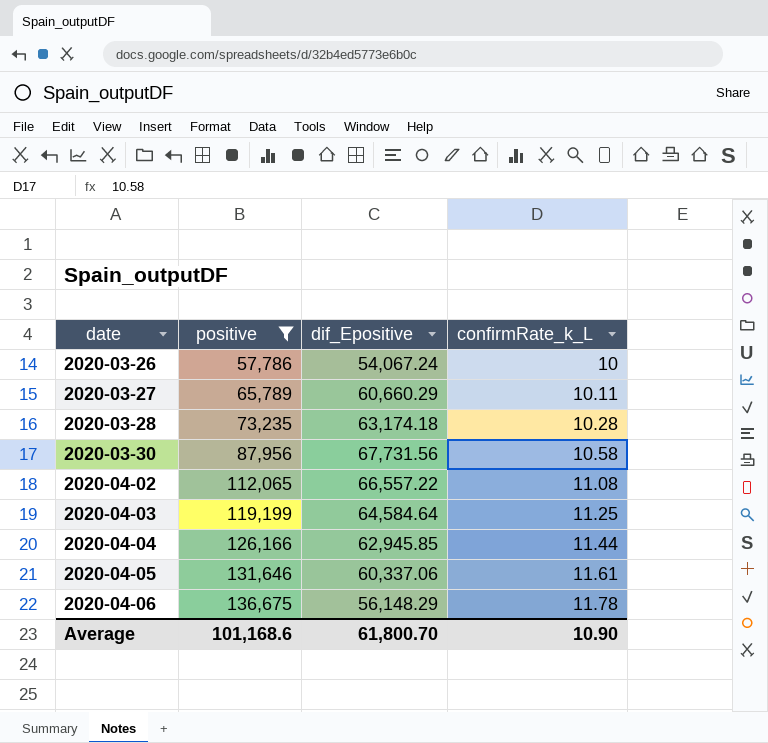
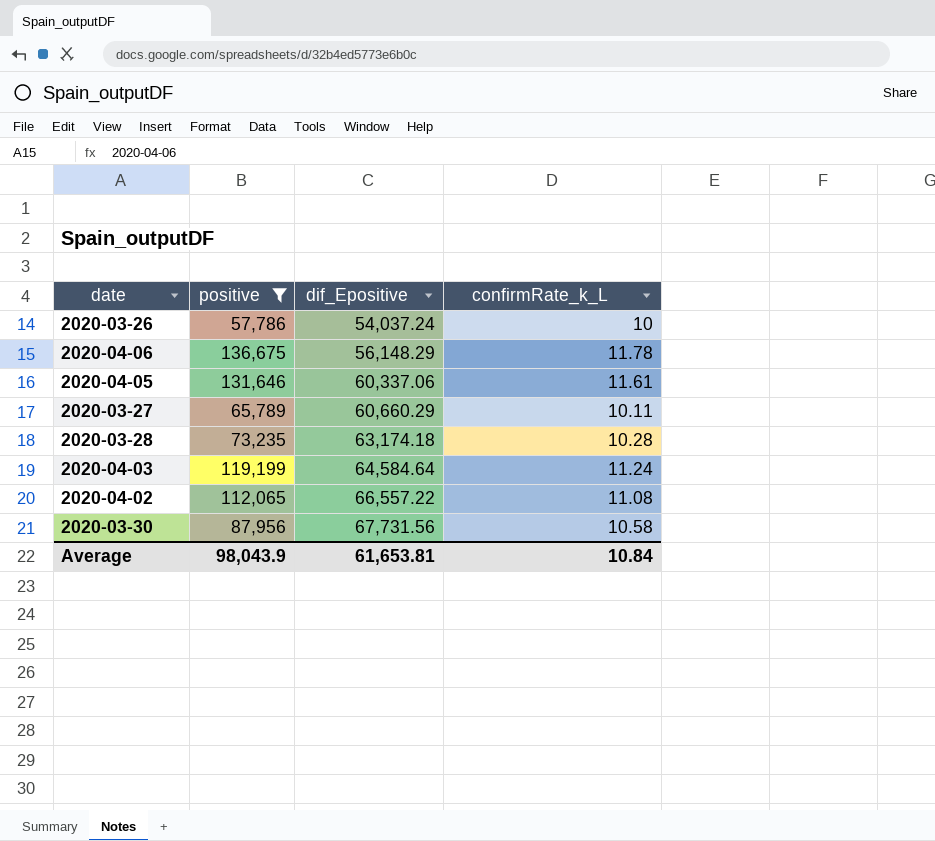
row order: date ascending -> dif_Epositive ascending
row 2020-04-04: 126,166 | 62,945.85 | 11.44 -> none
2020-03-26 | dif_Epositive: 54,067.24 -> 54,037.24
2020-04-03 | confirmRate_k_L: 11.25 -> 11.24
Average | positive: 101,168.6 -> 98,043.9
Average | dif_Epositive: 61,800.70 -> 61,653.81
Average | confirmRate_k_L: 10.90 -> 10.84

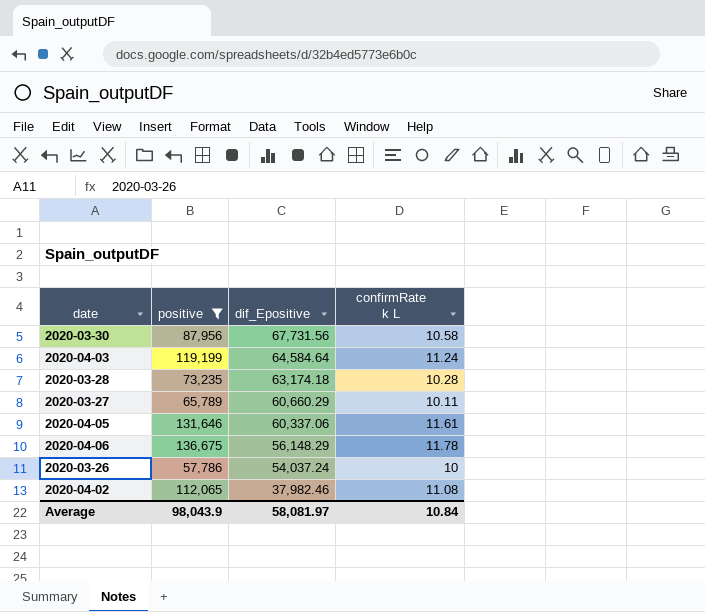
row order: dif_Epositive ascending -> dif_Epositive descending
column name: confirmRate_k_L -> confirmRate k L
2020-04-02 | dif_Epositive: 66,557.22 -> 37,982.46
Average | dif_Epositive: 61,653.81 -> 58,081.97

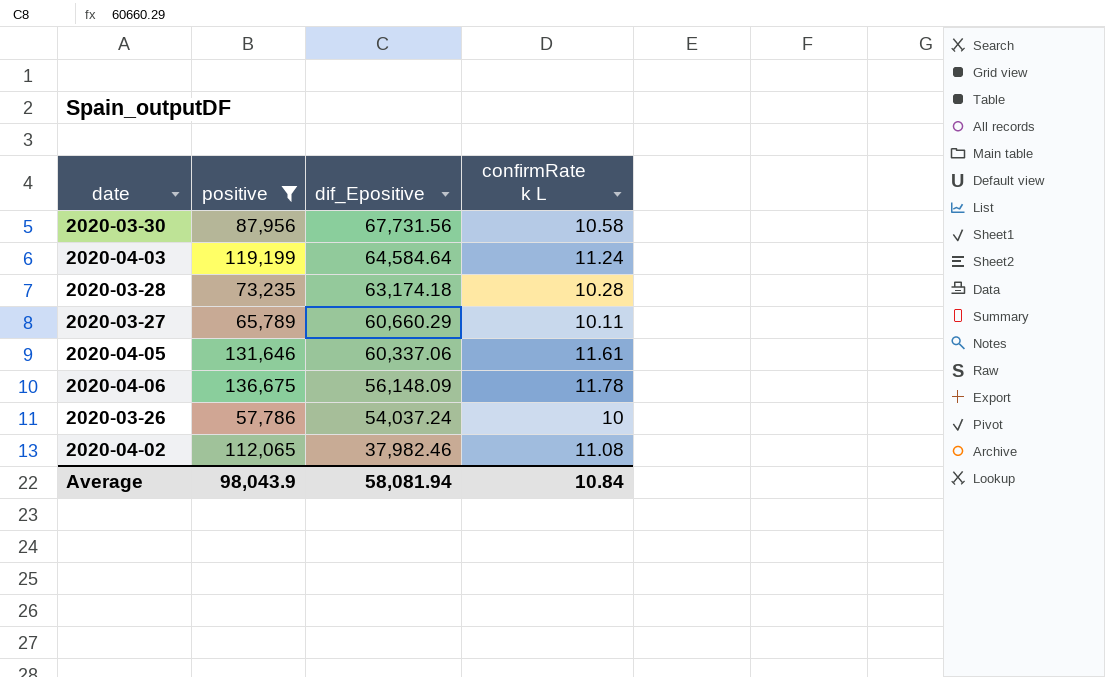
2020-04-06 | dif_Epositive: 56,148.29 -> 56,148.09
Average | dif_Epositive: 58,081.97 -> 58,081.94

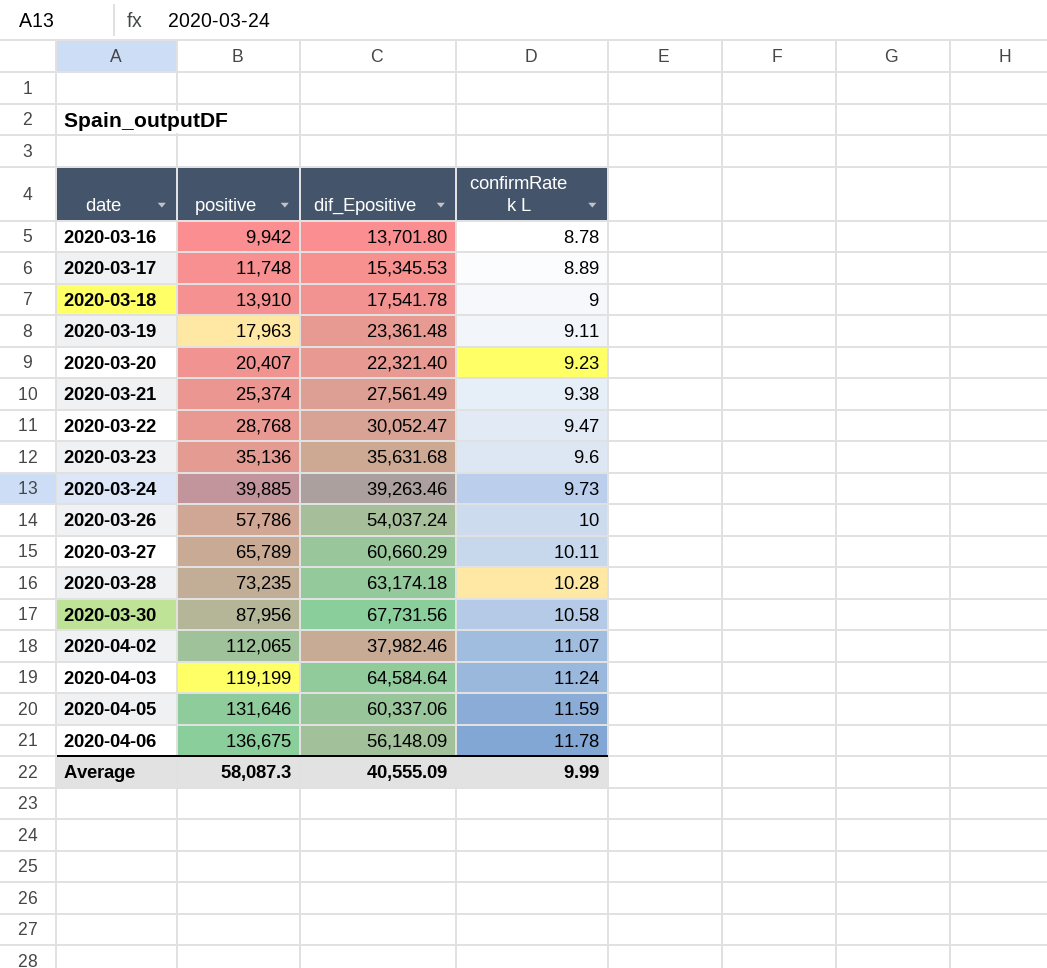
filter: positive >= 57,786 -> none
row order: dif_Epositive descending -> date ascending
2020-04-02 | confirmRate k L: 11.08 -> 11.07
2020-04-05 | confirmRate k L: 11.61 -> 11.59
Average | positive: 98,043.9 -> 58,087.3
Average | dif_Epositive: 58,081.94 -> 40,555.09
Average | confirmRate k L: 10.84 -> 9.99

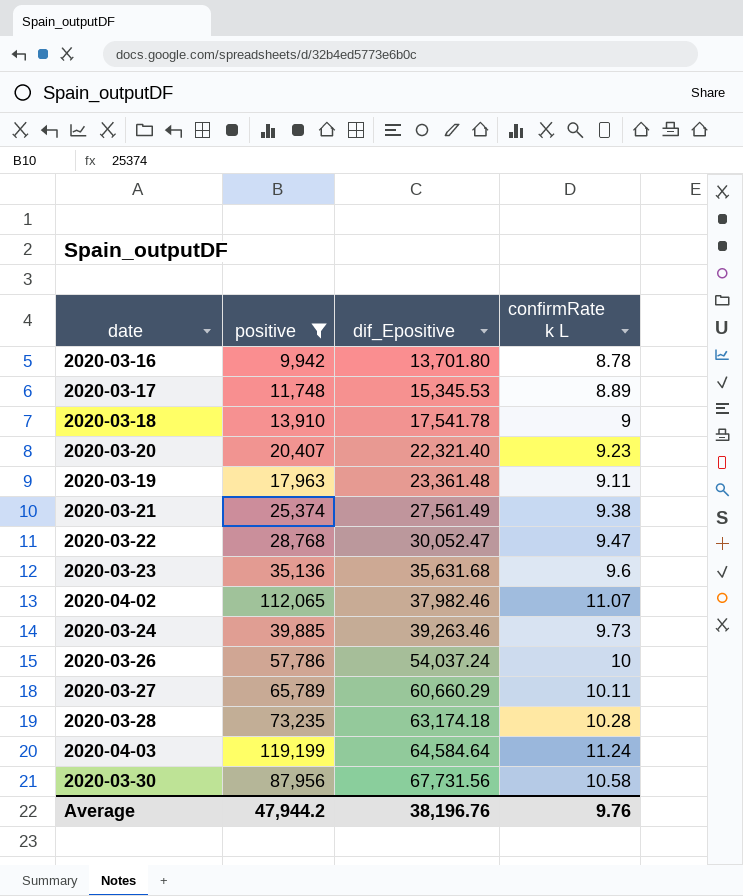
filter: none -> positive <= 119,199
row order: date ascending -> dif_Epositive ascending
Average | positive: 58,087.3 -> 47,944.2
Average | dif_Epositive: 40,555.09 -> 38,196.76
Average | confirmRate k L: 9.99 -> 9.76

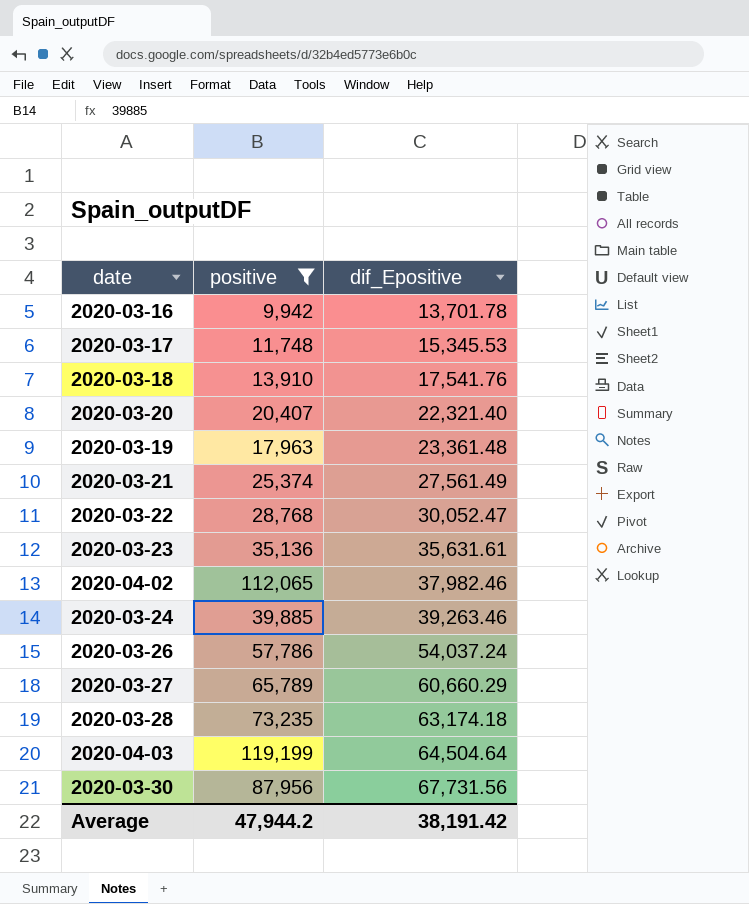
column confirmRate k L | position: 4 -> none
2020-03-16 | dif_Epositive: 13,701.80 -> 13,701.78
2020-03-18 | dif_Epositive: 17,541.78 -> 17,541.76
2020-03-23 | dif_Epositive: 35,631.68 -> 35,631.61
2020-04-03 | dif_Epositive: 64,584.64 -> 64,504.64
Average | dif_Epositive: 38,196.76 -> 38,191.42

